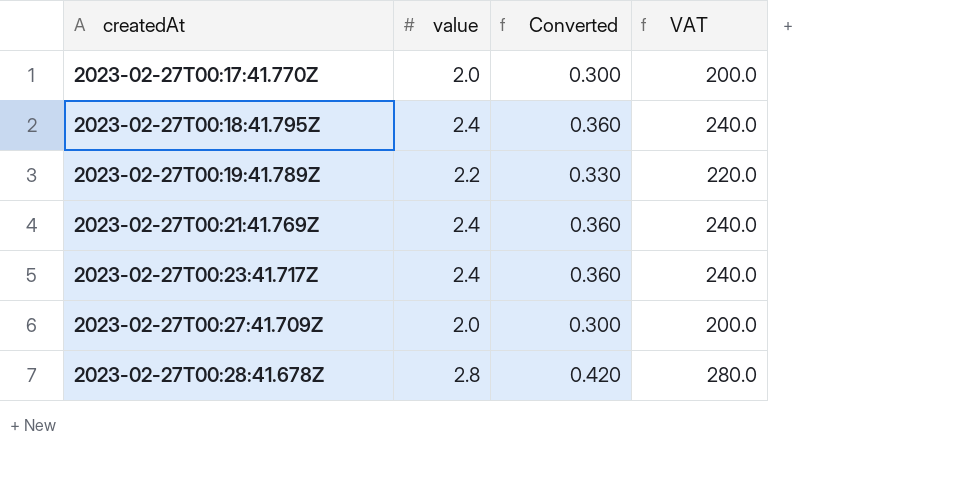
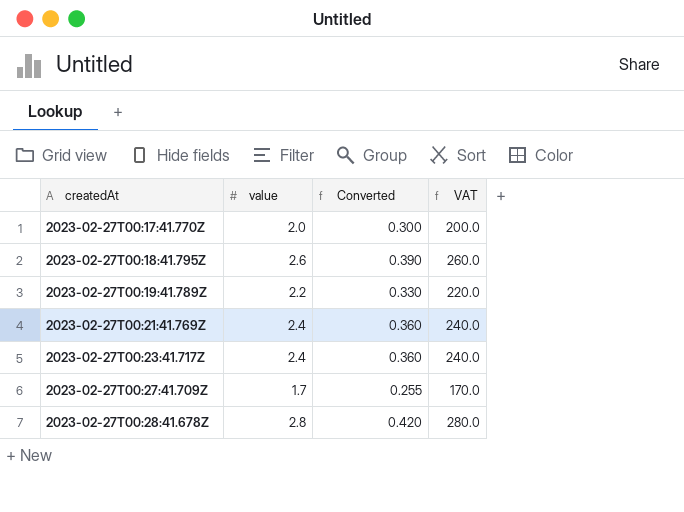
2023-02-27T00:18:41.795Z | value: 2.4 -> 2.6
2023-02-27T00:18:41.795Z | Converted: 0.360 -> 0.390
2023-02-27T00:18:41.795Z | VAT: 240.0 -> 260.0
2023-02-27T00:27:41.709Z | value: 2.0 -> 1.7
2023-02-27T00:27:41.709Z | Converted: 0.300 -> 0.255
2023-02-27T00:27:41.709Z | VAT: 200.0 -> 170.0

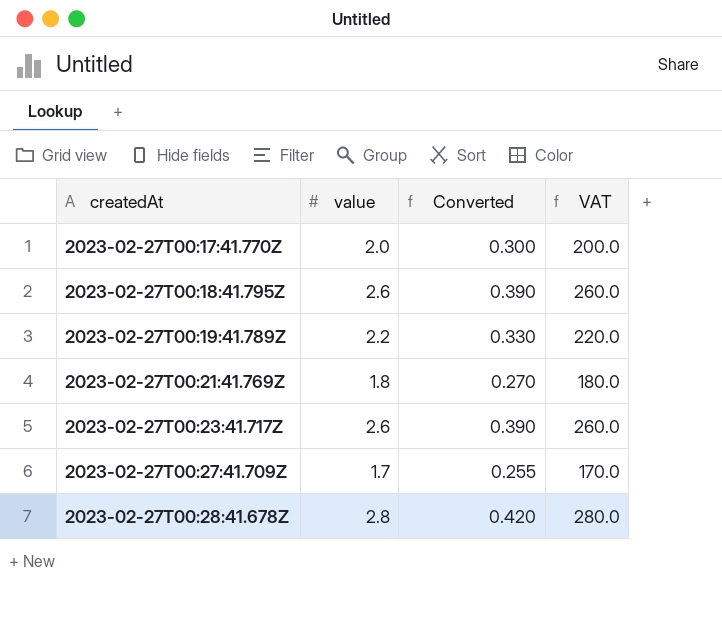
2023-02-27T00:21:41.769Z | value: 2.4 -> 1.8
2023-02-27T00:21:41.769Z | Converted: 0.360 -> 0.270
2023-02-27T00:21:41.769Z | VAT: 240.0 -> 180.0
2023-02-27T00:23:41.717Z | value: 2.4 -> 2.6
2023-02-27T00:23:41.717Z | Converted: 0.360 -> 0.390
2023-02-27T00:23:41.717Z | VAT: 240.0 -> 260.0

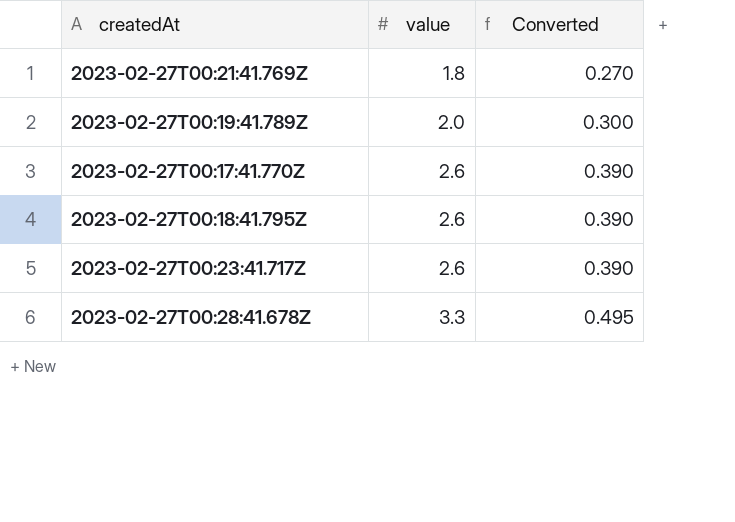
row order: createdAt ascending -> value ascending
column VAT | formula: [value] * 100 -> none
row 2023-02-27T00:27:41.709Z: 1.7 | 0.255 | 170.0 -> none
2023-02-27T00:19:41.789Z | value: 2.2 -> 2.0
2023-02-27T00:19:41.789Z | Converted: 0.330 -> 0.300
2023-02-27T00:17:41.770Z | value: 2.0 -> 2.6
2023-02-27T00:17:41.770Z | Converted: 0.300 -> 0.390
2023-02-27T00:28:41.678Z | value: 2.8 -> 3.3
2023-02-27T00:28:41.678Z | Converted: 0.420 -> 0.495

